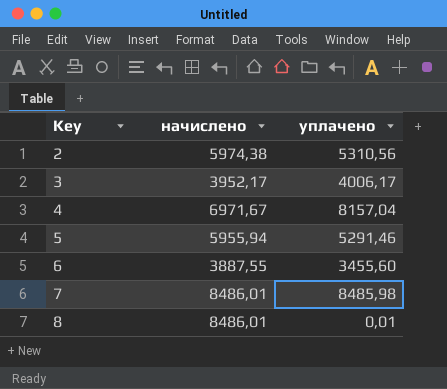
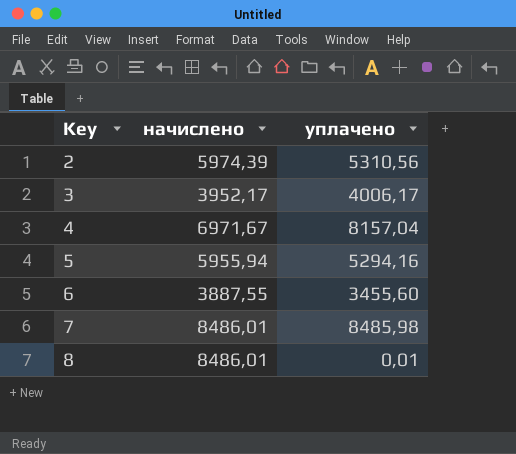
2 | начислено: 5974,38 -> 5974,39
5 | уплачено: 5291,46 -> 5294,16

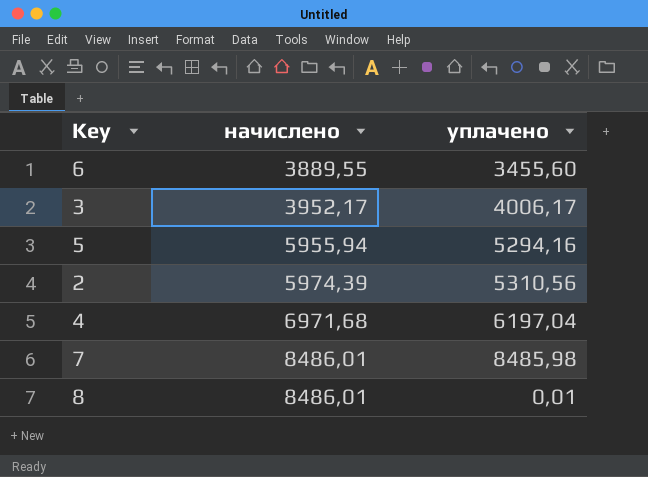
row order: Key ascending -> начислено ascending
6 | начислено: 3887,55 -> 3889,55
4 | начислено: 6971,67 -> 6971,68
4 | уплачено: 8157,04 -> 6197,04

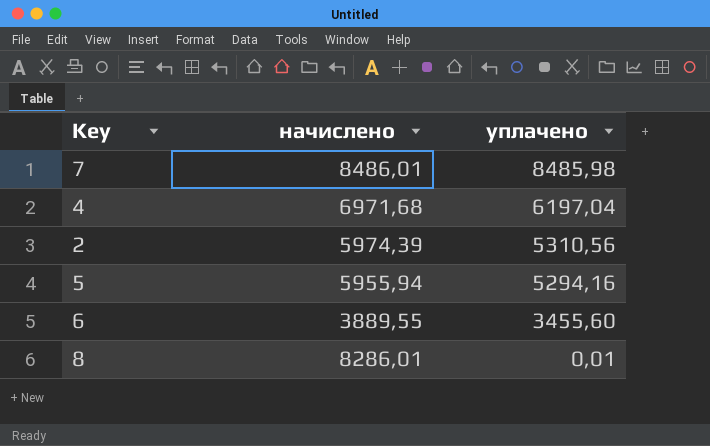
row order: начислено ascending -> уплачено descending
row 3: 3952,17 | 4006,17 -> none
8 | начислено: 8486,01 -> 8286,01

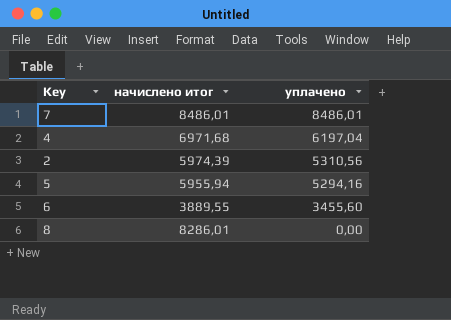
column name: начислено -> начислено итог
7 | уплачено: 8485,98 -> 8486,01
8 | уплачено: 0,01 -> 0,00

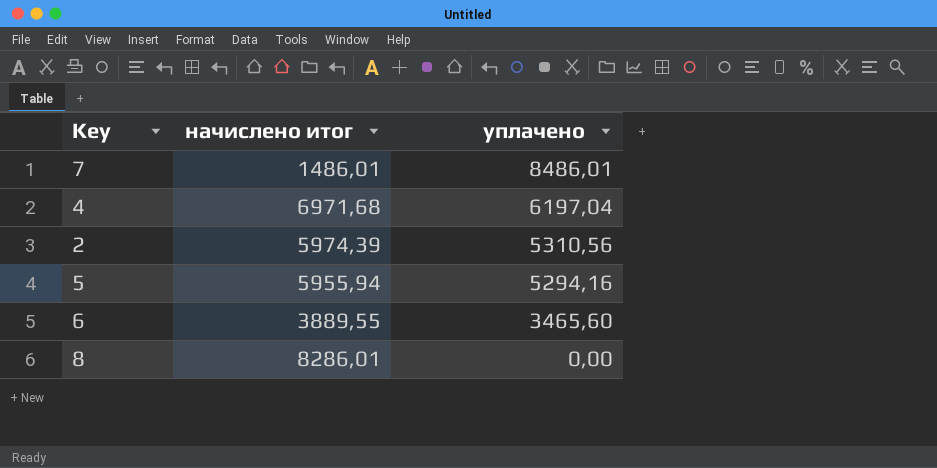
7 | начислено итог: 8486,01 -> 1486,01
6 | уплачено: 3455,60 -> 3465,60

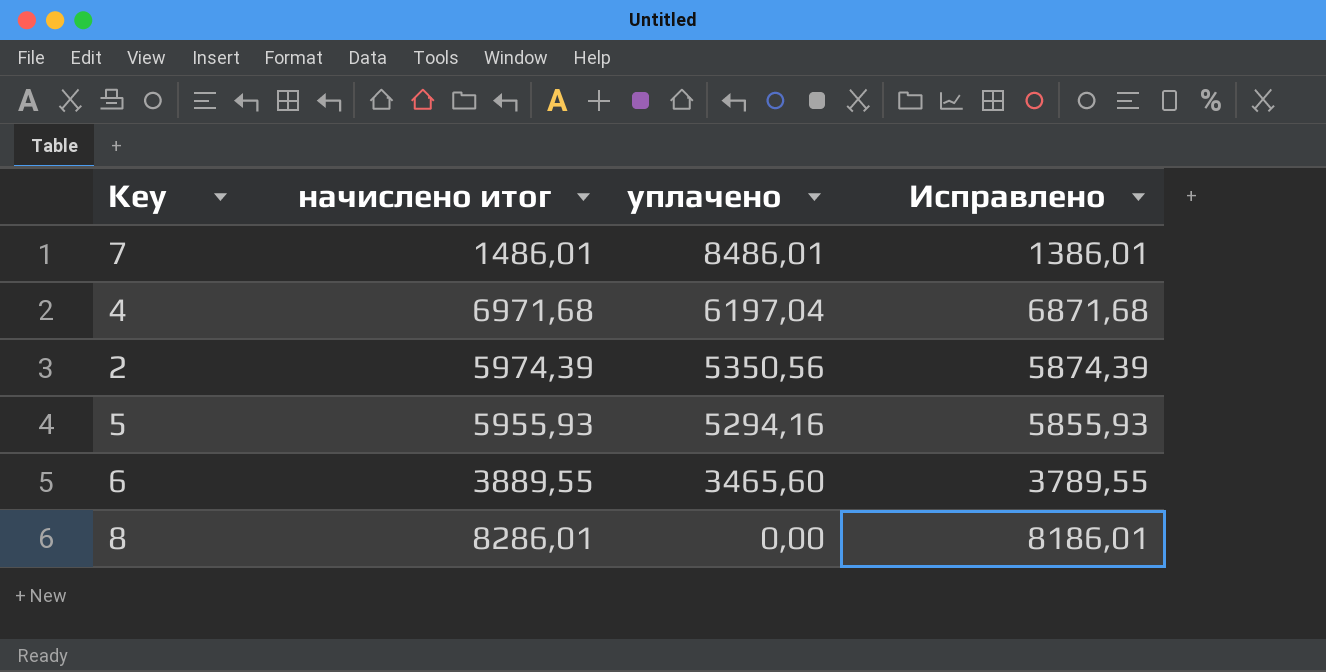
column Исправлено | formula: none -> [начислено итог] - 100
2 | уплачено: 5310,56 -> 5350,56
5 | начислено итог: 5955,94 -> 5955,93

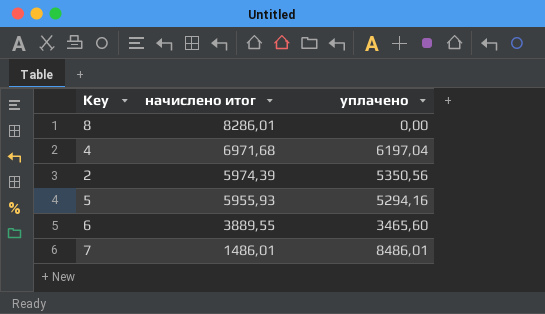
row order: уплачено descending -> начислено итог descending
column Исправлено | formula: [начислено итог] - 100 -> none

